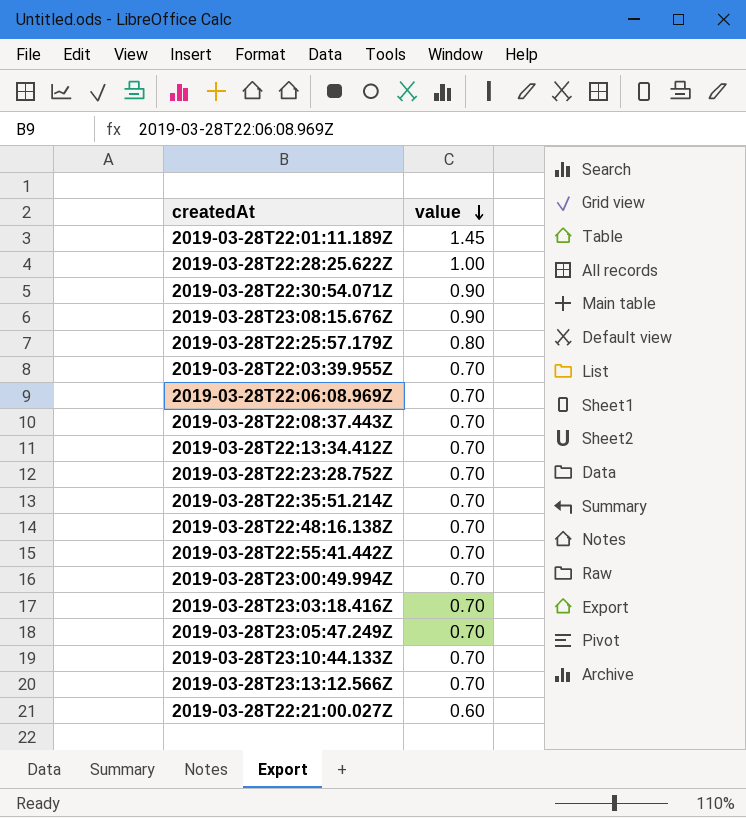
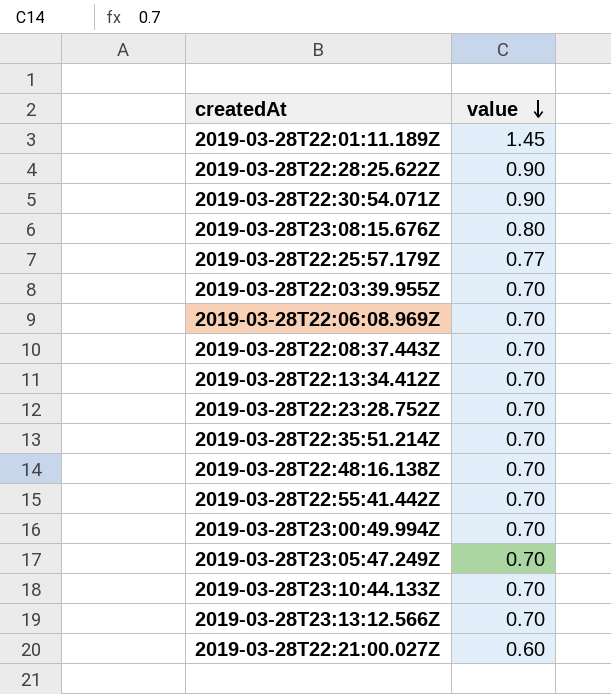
row 2019-03-28T23:03:18.416Z: 0.70 -> none
2019-03-28T22:28:25.622Z | value: 1.00 -> 0.90
2019-03-28T23:08:15.676Z | value: 0.90 -> 0.80
2019-03-28T22:25:57.179Z | value: 0.80 -> 0.77

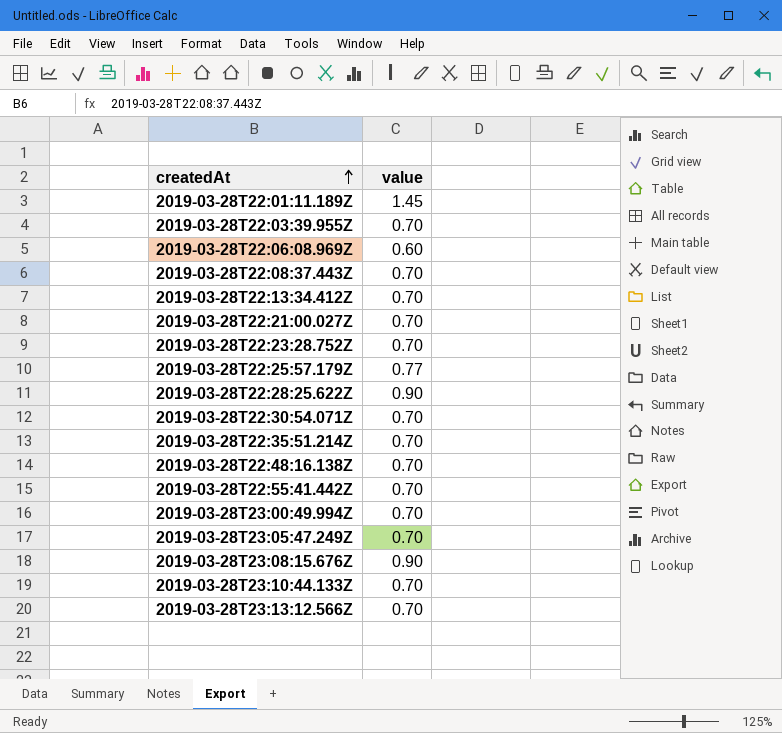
row order: value descending -> createdAt ascending
2019-03-28T22:06:08.969Z | value: 0.70 -> 0.60
2019-03-28T22:21:00.027Z | value: 0.60 -> 0.70
2019-03-28T22:30:54.071Z | value: 0.90 -> 0.70
2019-03-28T23:08:15.676Z | value: 0.80 -> 0.90

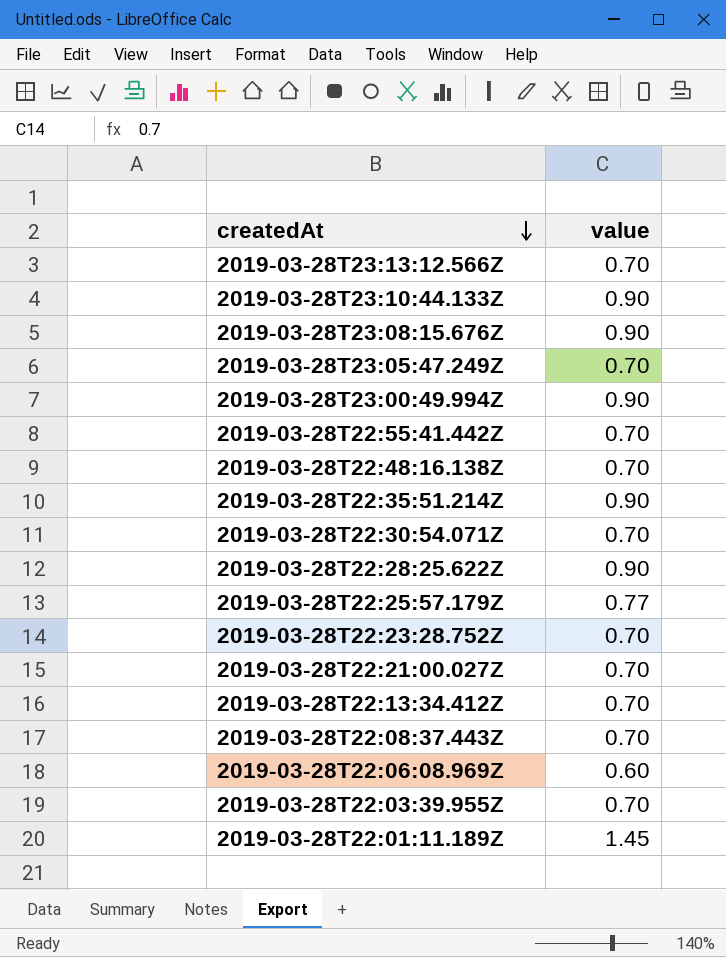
row order: createdAt ascending -> createdAt descending
2019-03-28T23:10:44.133Z | value: 0.70 -> 0.90
2019-03-28T23:00:49.994Z | value: 0.70 -> 0.90
2019-03-28T22:35:51.214Z | value: 0.70 -> 0.90

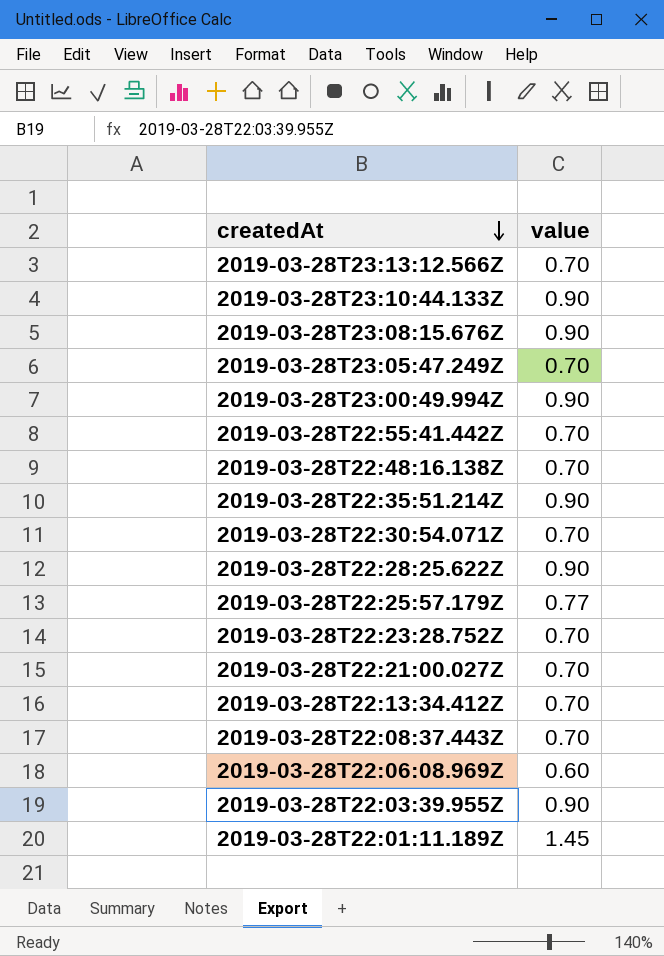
2019-03-28T22:03:39.955Z | value: 0.70 -> 0.90

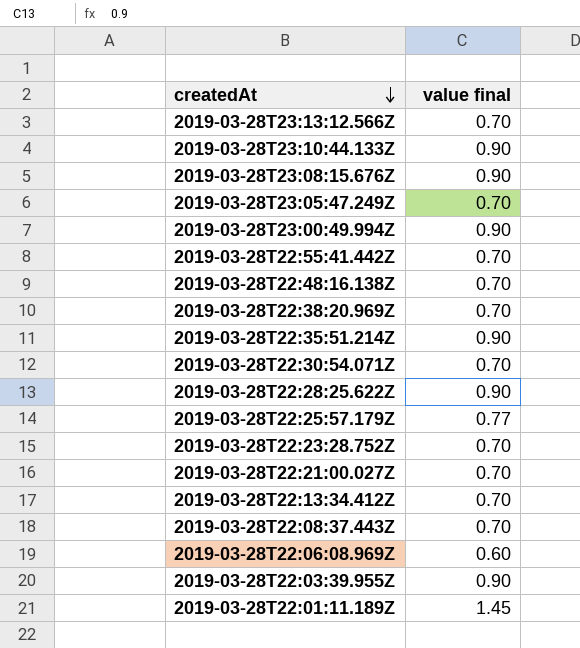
column name: value -> value final
row 2019-03-28T22:38:20.969Z: none -> 0.70

